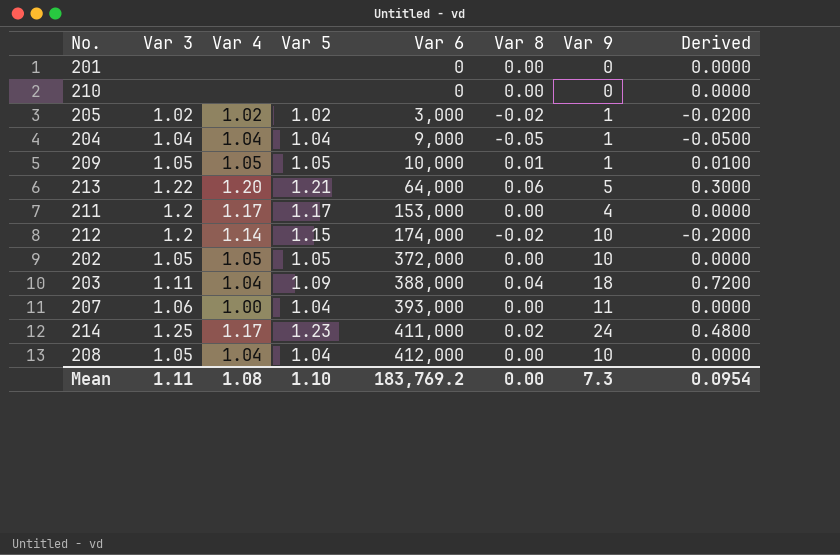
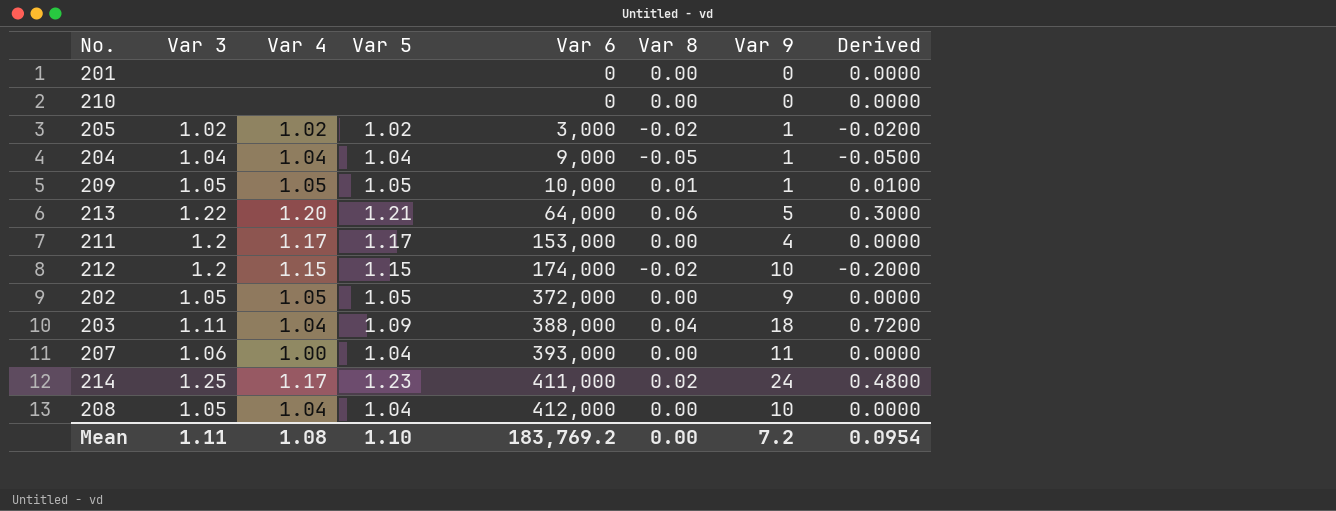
212 | Var 4: 1.14 -> 1.15
202 | Var 9: 10 -> 9
Mean | Var 9: 7.3 -> 7.2

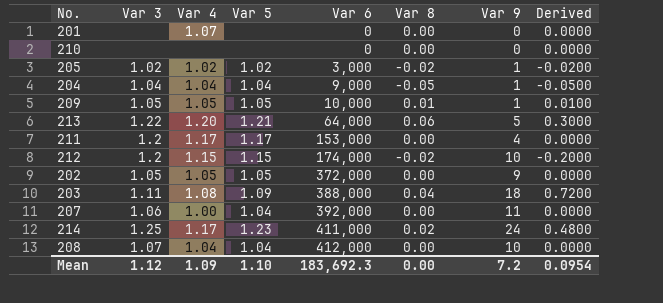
201 | Var 4: none -> 1.07
203 | Var 4: 1.04 -> 1.08
207 | Var 6: 393,000 -> 392,000
208 | Var 3: 1.05 -> 1.07
Mean | Var 3: 1.11 -> 1.12
Mean | Var 4: 1.08 -> 1.09
Mean | Var 6: 183,769.2 -> 183,692.3

